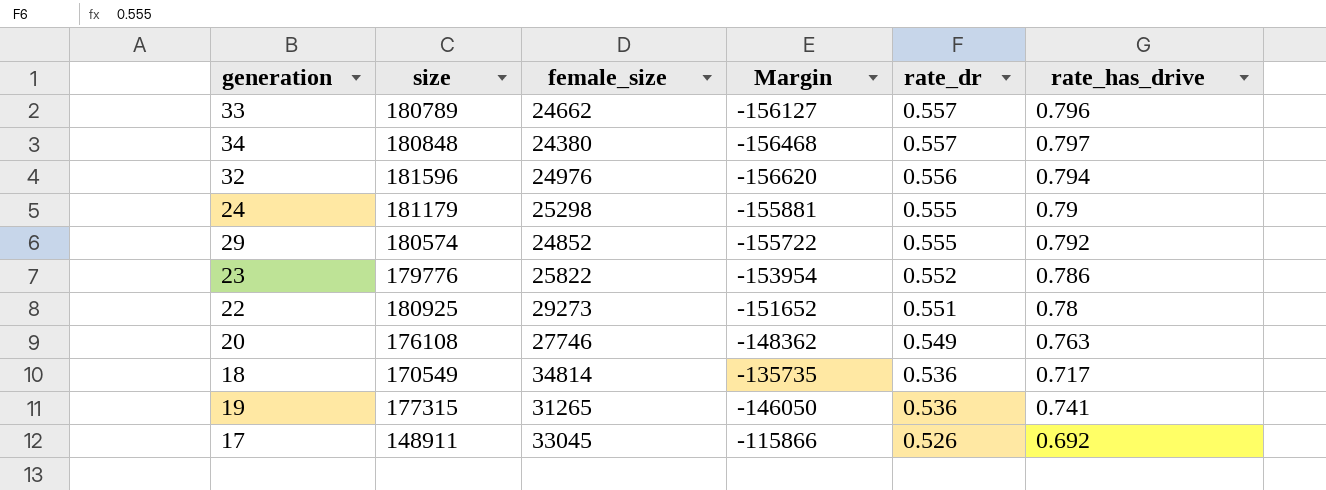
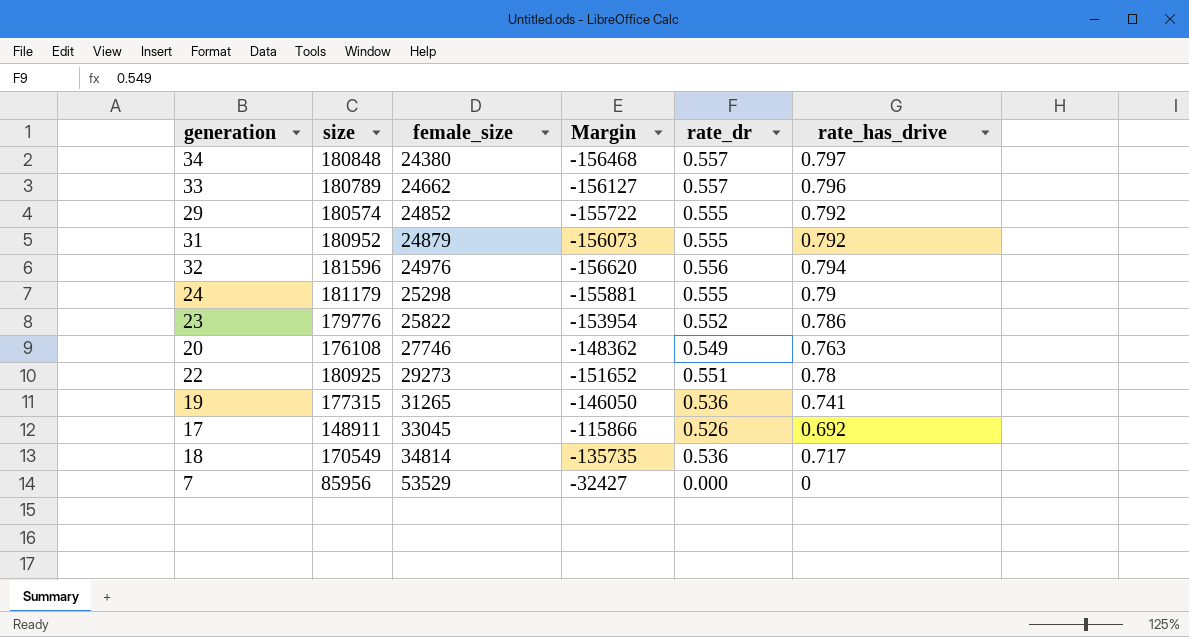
row order: rate_dr descending -> female_size ascending
row 31: none -> 180952 | 24879 | -156073 | 0.555 | 0.792
row 7: none -> 85956 | 53529 | -32427 | 0.000 | 0

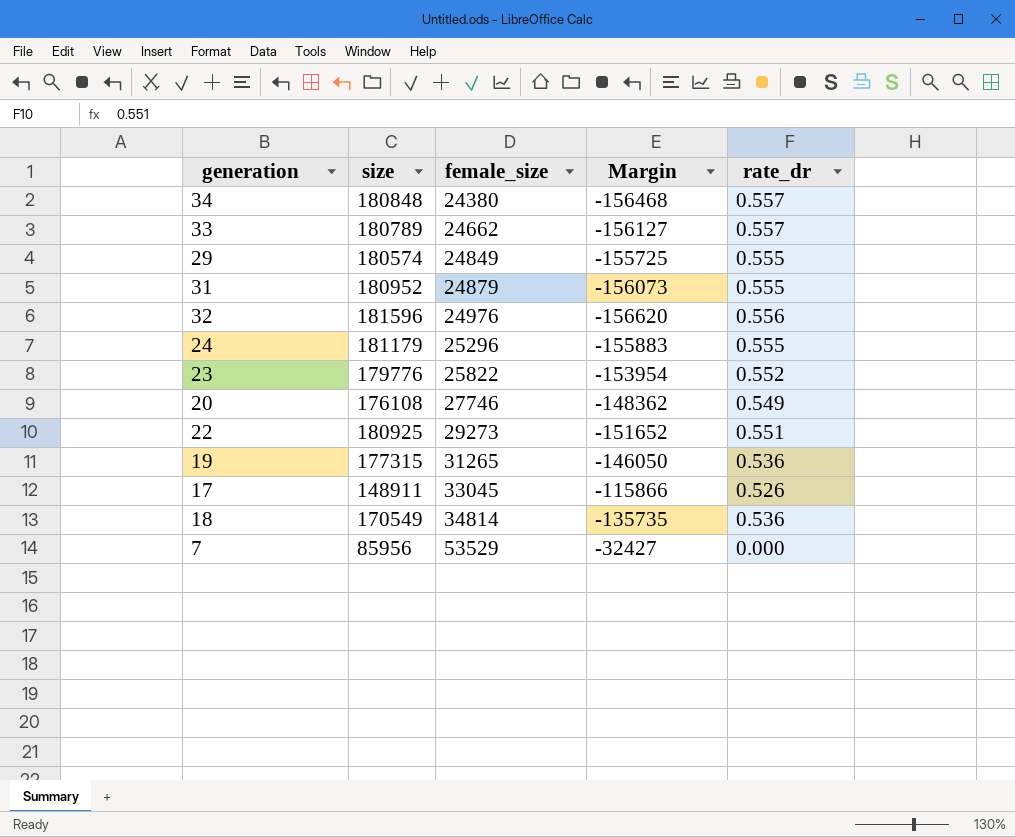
column rate_has_drive | position: 6 -> none
29 | female_size: 24852 -> 24849
29 | Margin: -155722 -> -155725
24 | female_size: 25298 -> 25296
24 | Margin: -155881 -> -155883

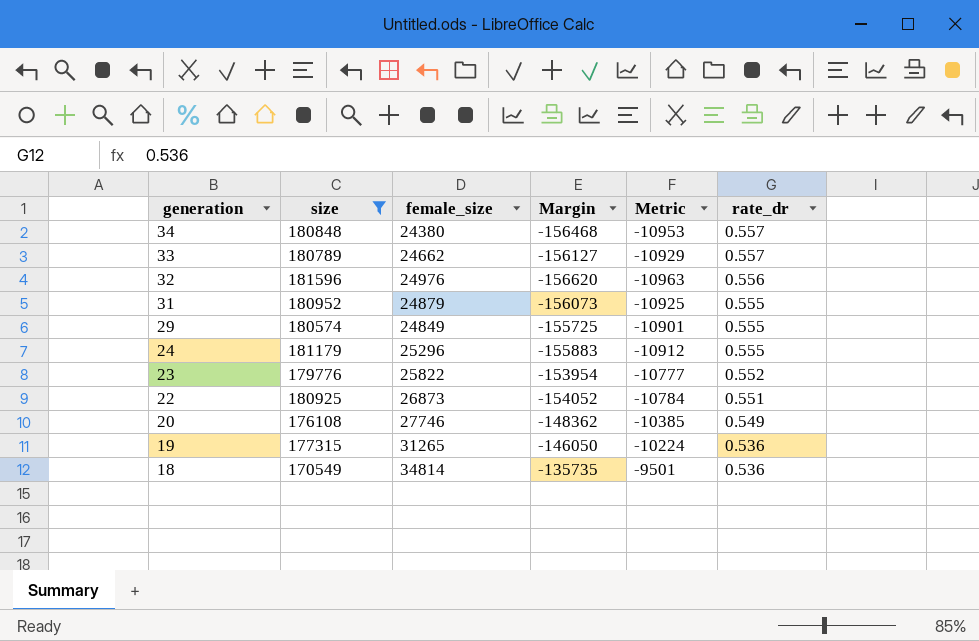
filter: none -> size >= 170549
row order: female_size ascending -> generation descending
column Metric | formula: none -> [Margin] * 0.07
22 | female_size: 29273 -> 26873
22 | Margin: -151652 -> -154052

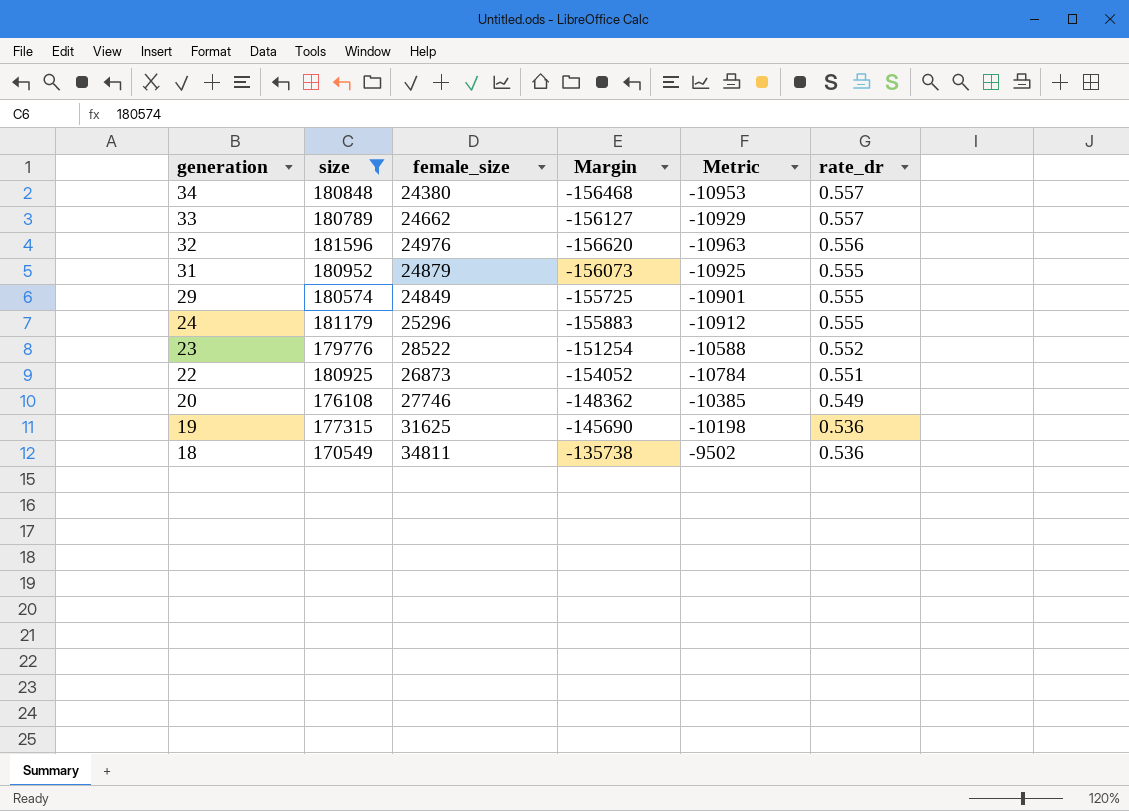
23 | female_size: 25822 -> 28522
23 | Margin: -153954 -> -151254
23 | Metric: -10777 -> -10588
19 | female_size: 31265 -> 31625
19 | Margin: -146050 -> -145690
19 | Metric: -10224 -> -10198
18 | female_size: 34814 -> 34811
18 | Margin: -135735 -> -135738
18 | Metric: -9501 -> -9502

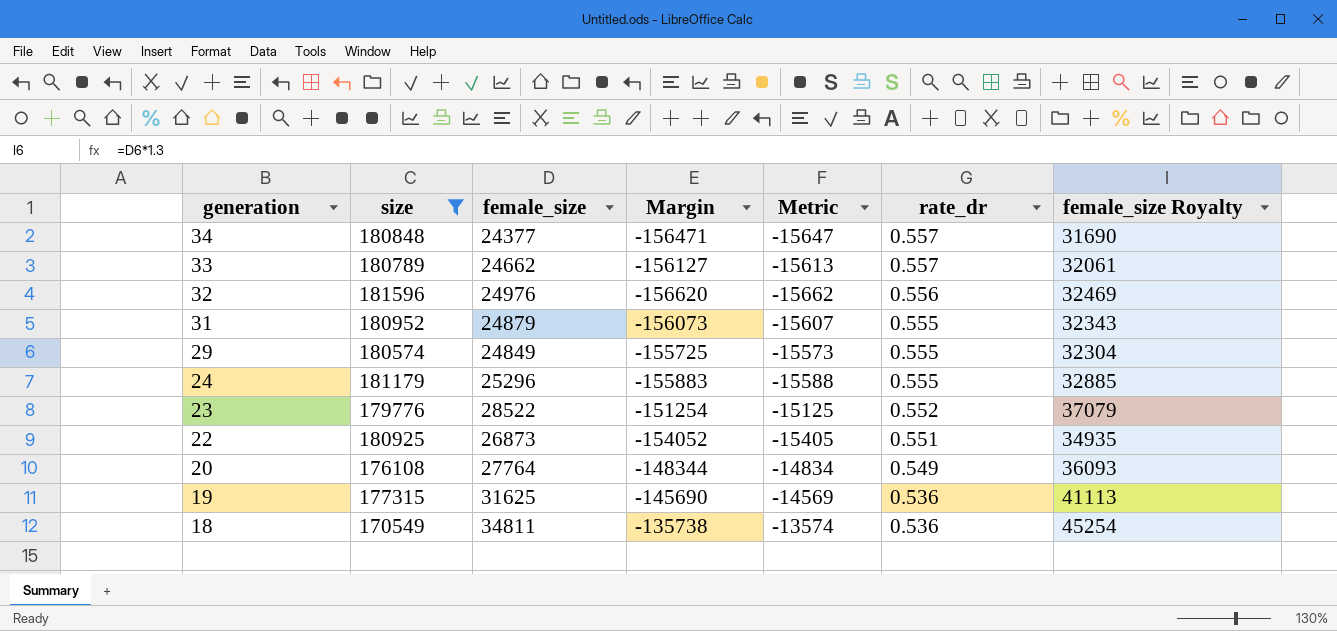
column Metric | formula: [Margin] * 0.07 -> [Margin] * 0.1
column female_size Royalty | formula: none -> [female_size] * 1.3
34 | female_size: 24380 -> 24377
34 | Margin: -156468 -> -156471
20 | female_size: 27746 -> 27764
20 | Margin: -148362 -> -148344

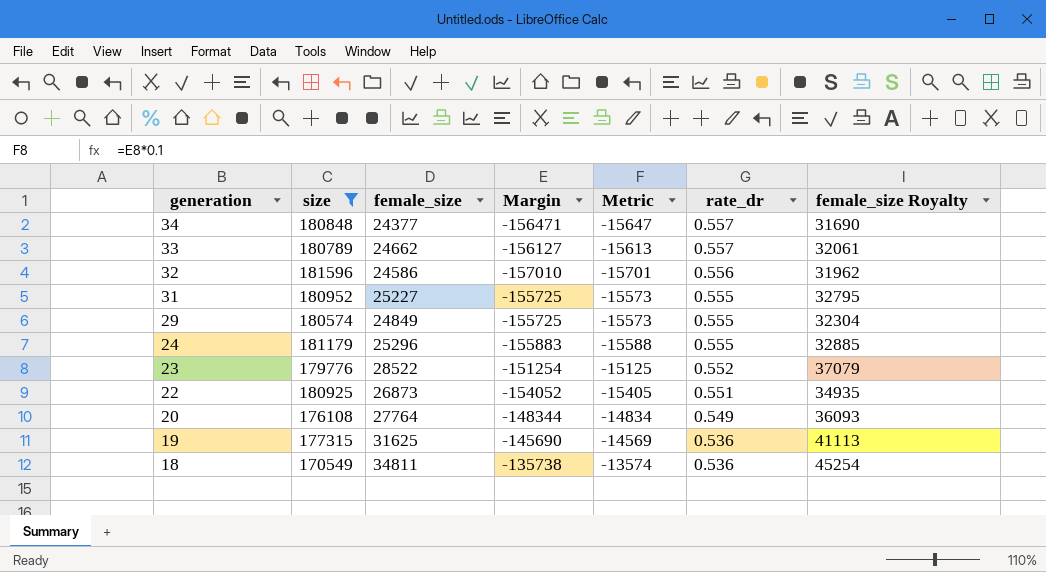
32 | female_size: 24976 -> 24586
32 | Margin: -156620 -> -157010
32 | Metric: -15662 -> -15701
32 | female_size Royalty: 32469 -> 31962
31 | female_size: 24879 -> 25227
31 | Margin: -156073 -> -155725
31 | Metric: -15607 -> -15573
31 | female_size Royalty: 32343 -> 32795

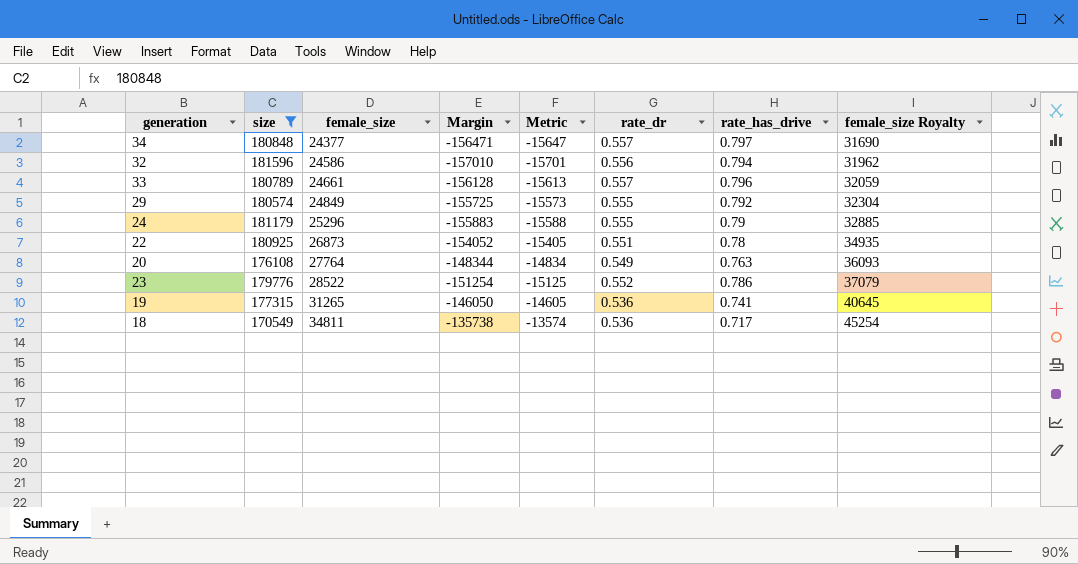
row order: generation descending -> female_size ascending
column rate_has_drive | position: none -> 7
row 31: 180952 | 25227 | -155725 | -15573 | 0.555 | 32795 -> none
33 | female_size: 24662 -> 24661
33 | Margin: -156127 -> -156128
33 | female_size Royalty: 32061 -> 32059
19 | female_size: 31625 -> 31265
19 | Margin: -145690 -> -146050
19 | Metric: -14569 -> -14605
19 | female_size Royalty: 41113 -> 40645

